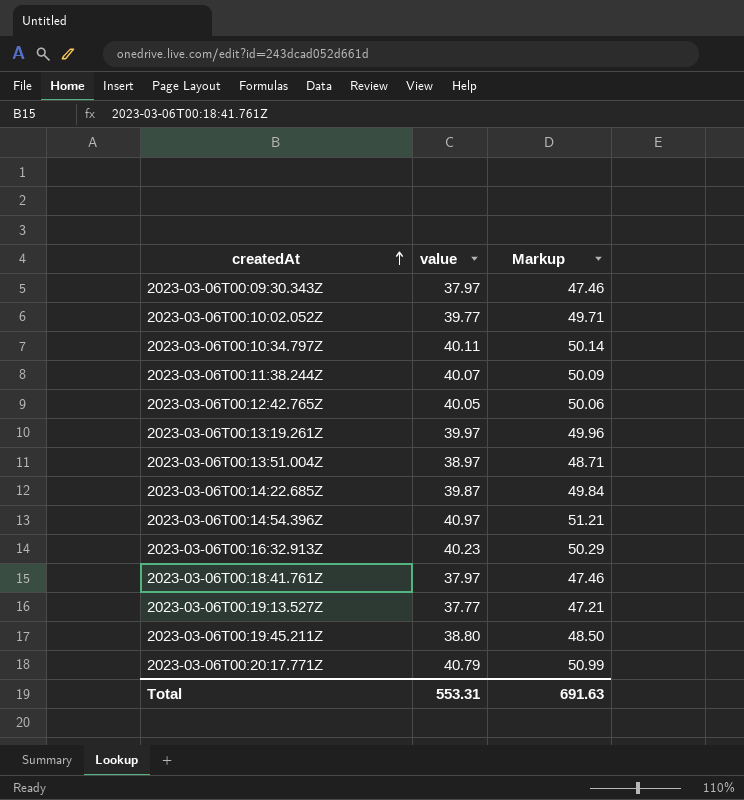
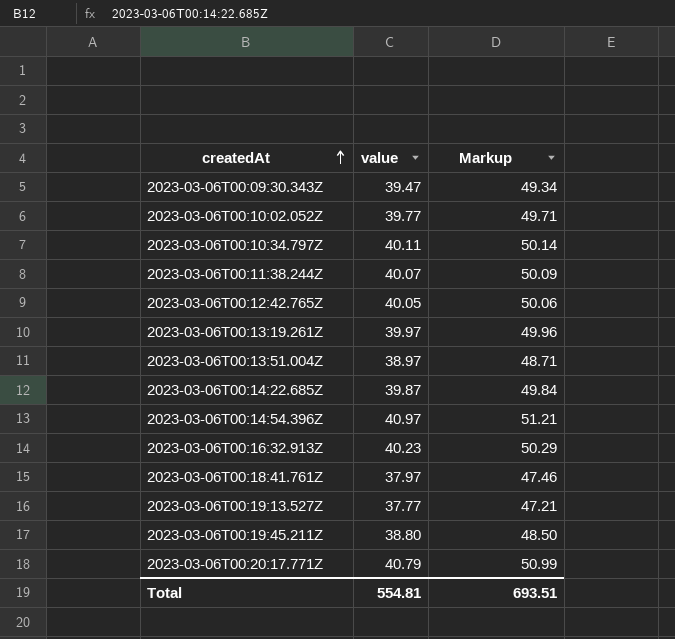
2023-03-06T00:09:30.343Z | value: 37.97 -> 39.47
2023-03-06T00:09:30.343Z | Markup: 47.46 -> 49.34
Total | value: 553.31 -> 554.81
Total | Markup: 691.63 -> 693.51

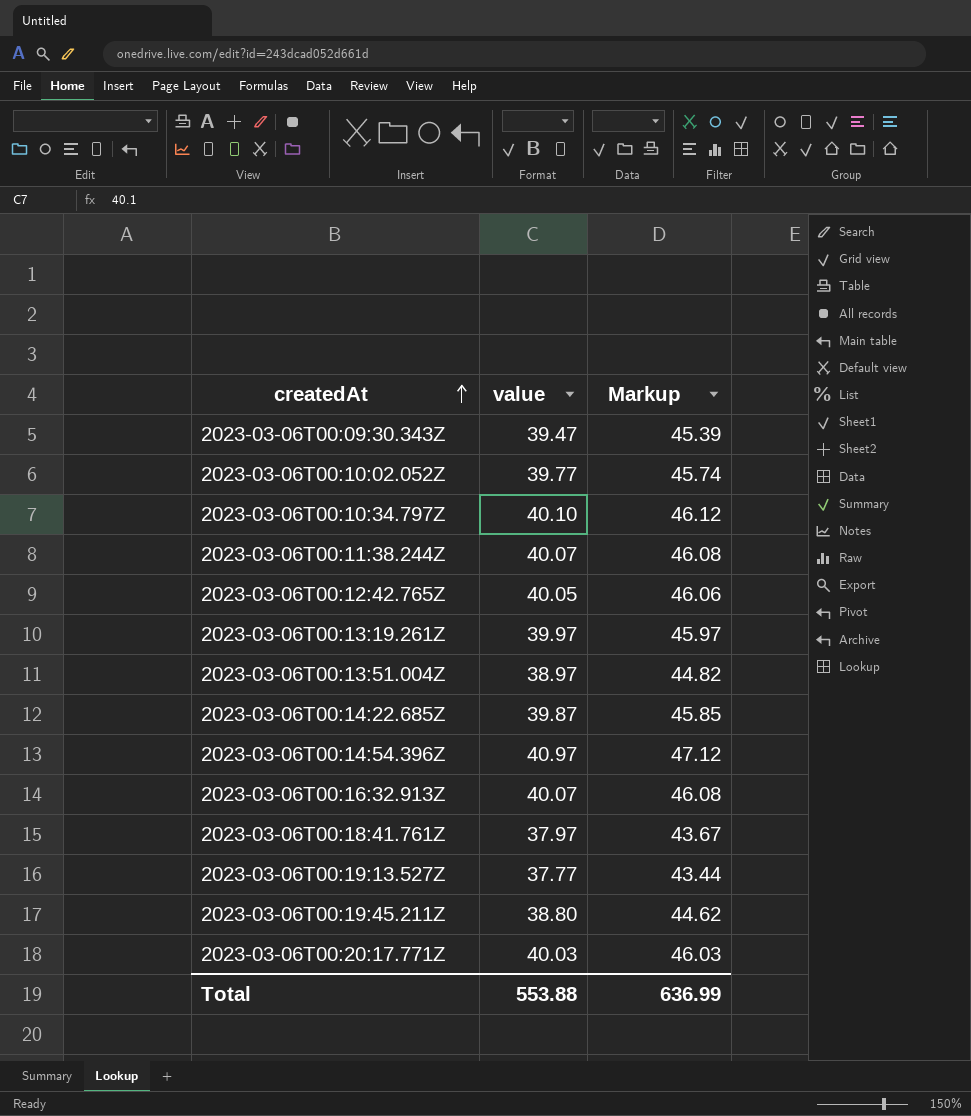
column Markup | formula: [value] * 1.25 -> [value] * 1.15
2023-03-06T00:10:34.797Z | value: 40.11 -> 40.10
2023-03-06T00:16:32.913Z | value: 40.23 -> 40.07
2023-03-06T00:20:17.771Z | value: 40.79 -> 40.03
Total | value: 554.81 -> 553.88
Total | Markup: 693.51 -> 636.99

